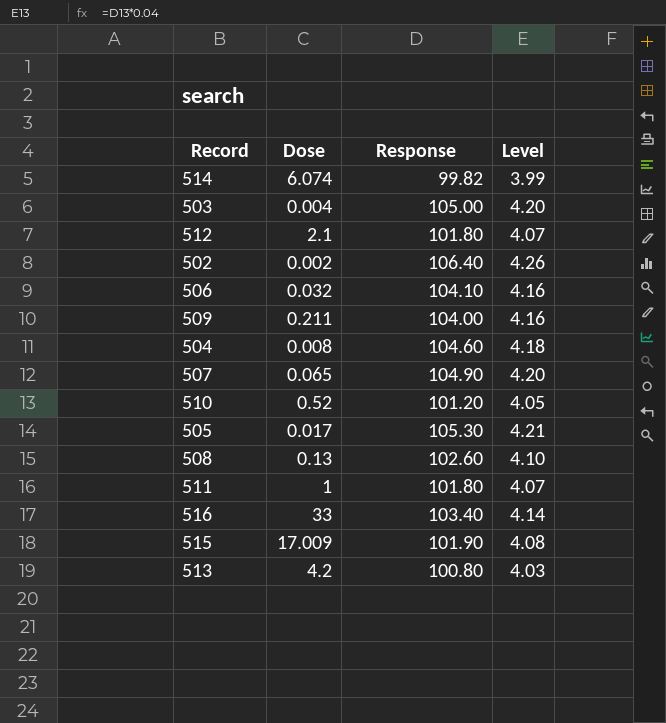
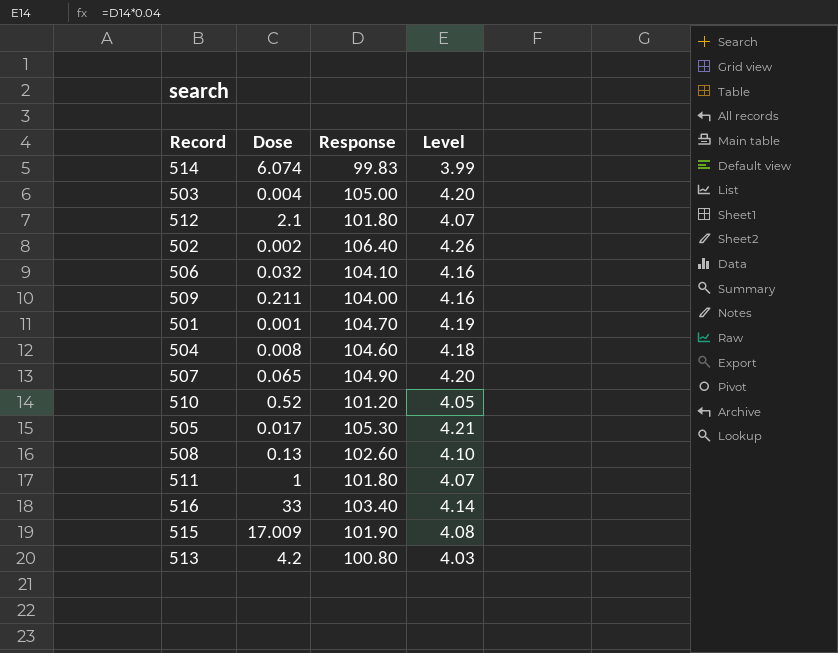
514 | Response: 99.82 -> 99.83
row 501: none -> 0.001 | 104.70 | 4.19

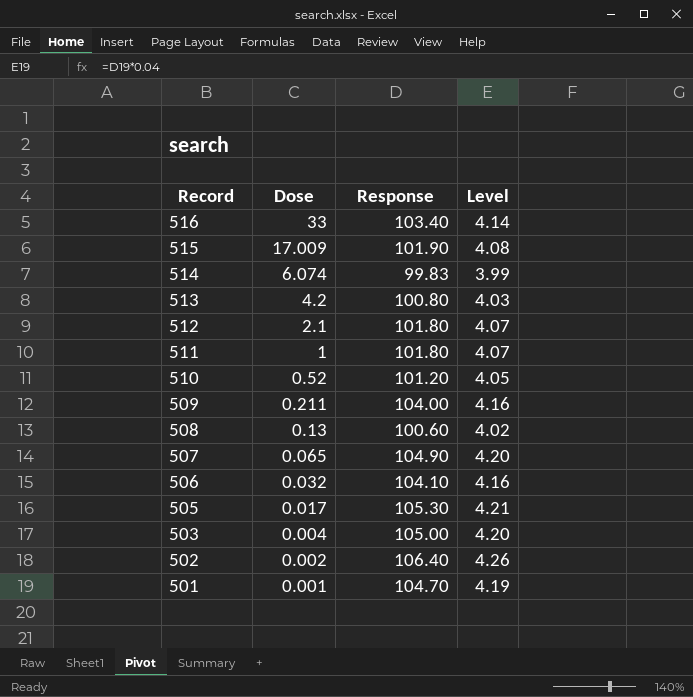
row order: none -> Record descending
row 504: 0.008 | 104.60 | 4.18 -> none
508 | Response: 102.60 -> 100.60
508 | Level: 4.10 -> 4.02

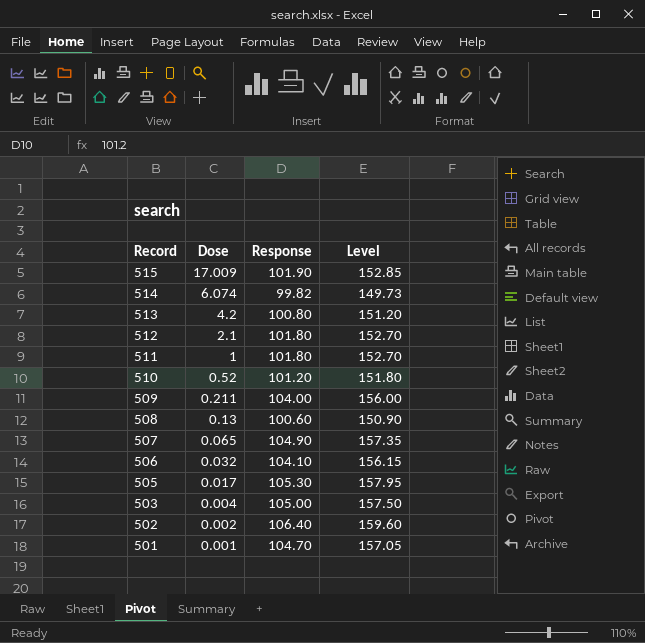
column Level | formula: [Response] * 0.04 -> [Response] * 1.5
row 516: 33 | 103.40 | 4.14 -> none
514 | Response: 99.83 -> 99.82

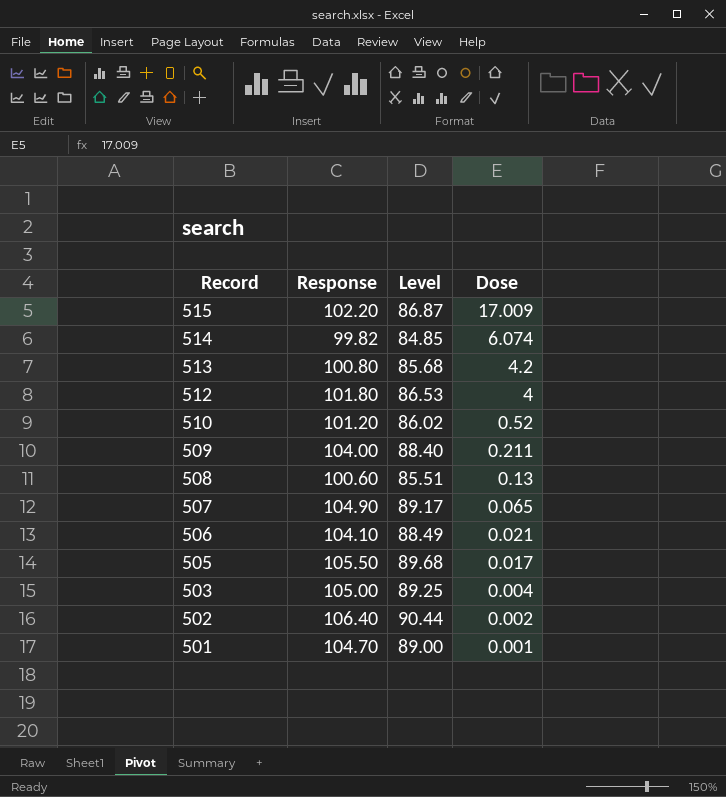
column Level | formula: [Response] * 1.5 -> [Response] * 0.85
column Dose | position: 2 -> 4
row 511: 1 | 101.80 | 152.70 -> none
515 | Response: 101.90 -> 102.20
512 | Dose: 2.1 -> 4
506 | Dose: 0.032 -> 0.021
505 | Response: 105.30 -> 105.50

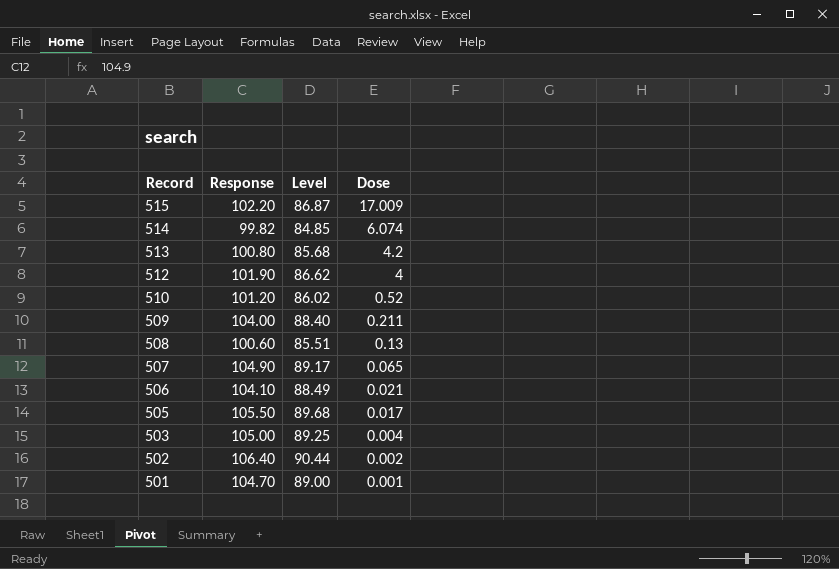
512 | Response: 101.80 -> 101.90
512 | Level: 86.53 -> 86.62

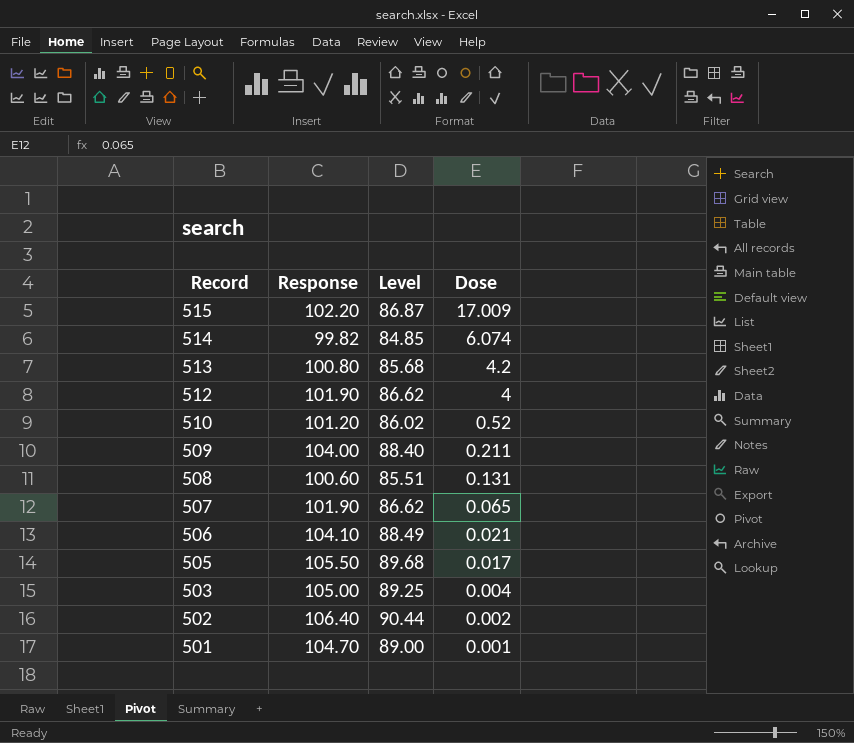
508 | Dose: 0.13 -> 0.131
507 | Response: 104.90 -> 101.90
507 | Level: 89.17 -> 86.62

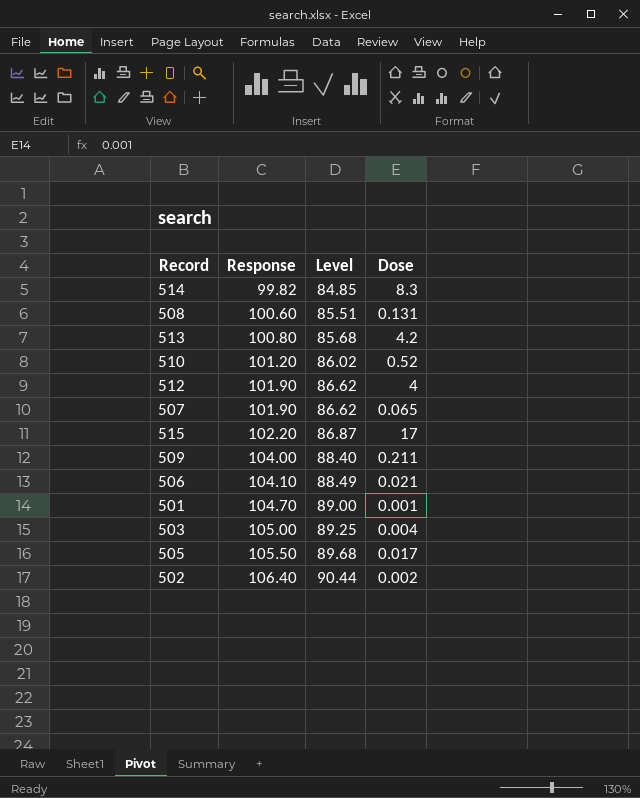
row order: Record descending -> Response ascending
514 | Dose: 6.074 -> 8.3
515 | Dose: 17.009 -> 17

